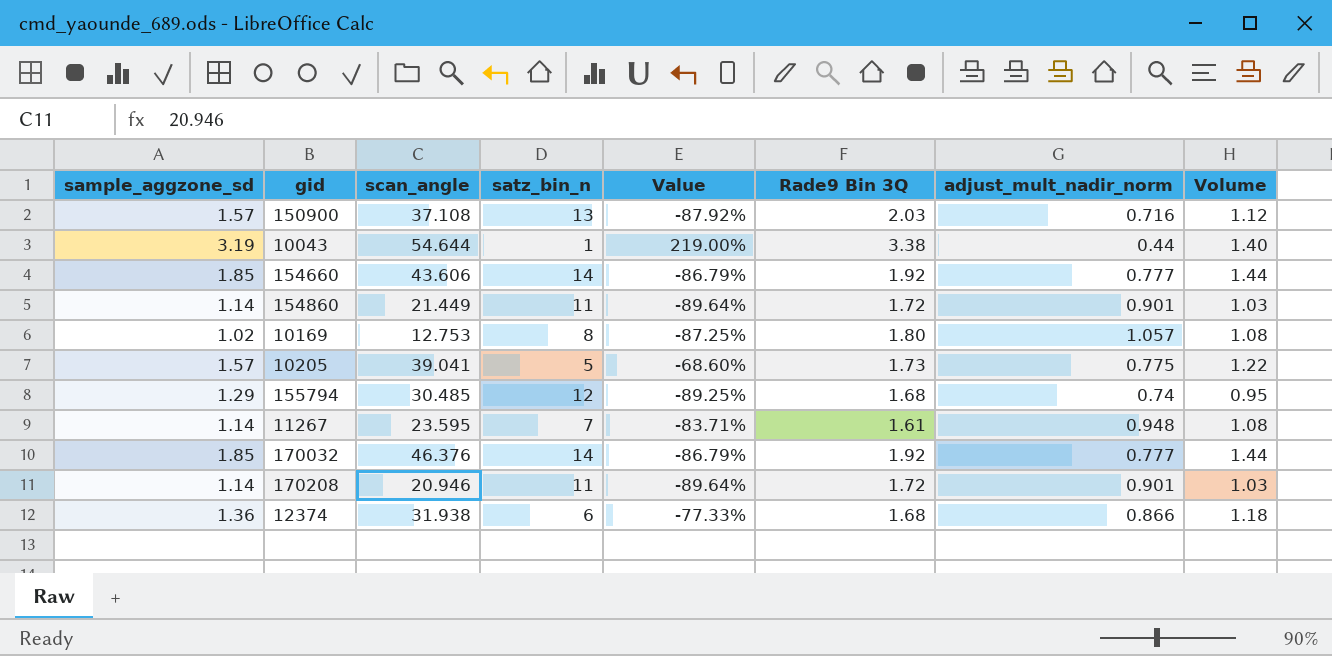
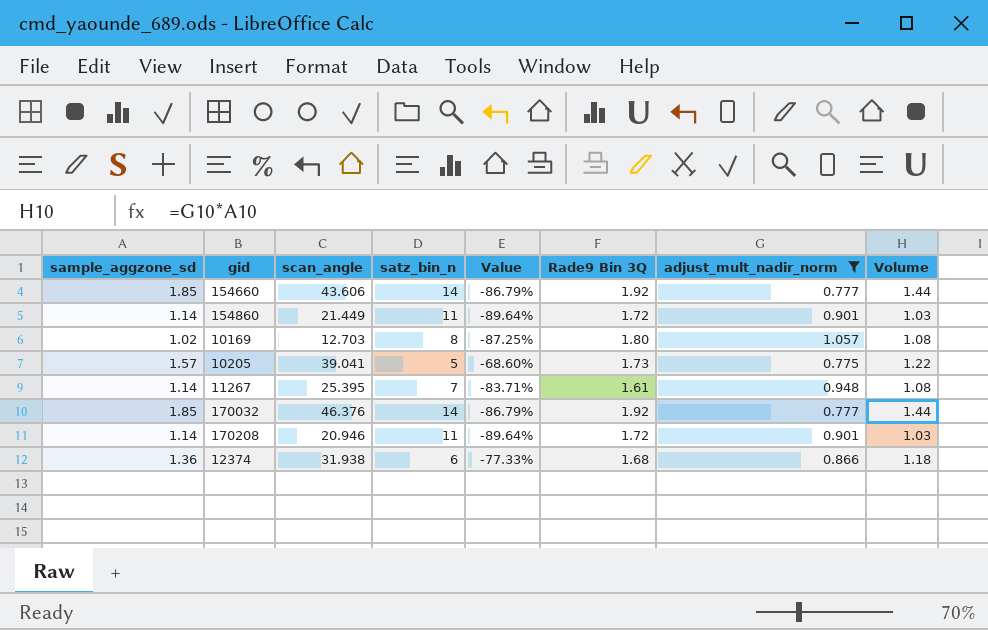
filter: none -> adjust_mult_nadir_norm >= 0.775
10169 | scan_angle: 12.753 -> 12.703
11267 | scan_angle: 23.595 -> 25.395

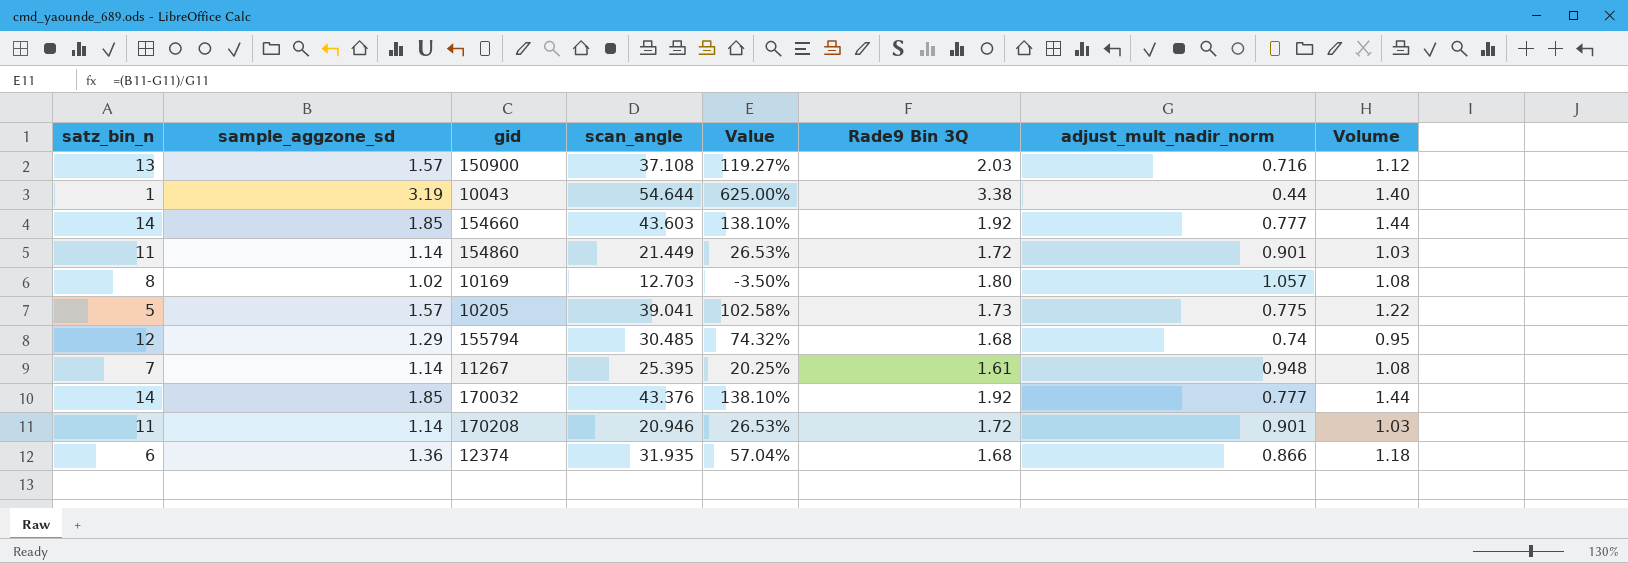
filter: adjust_mult_nadir_norm >= 0.775 -> none
column satz_bin_n | position: 4 -> 1
column Value | formula: ([sample_aggzone_sd] - [satz_bin_n]) / [satz_bin_n] -> ([sample_aggzone_sd] - [adjust_mult_nadir_norm]) / [adjust_mult_nadir_norm]
154660 | scan_angle: 43.606 -> 43.603
170032 | scan_angle: 46.376 -> 43.376
12374 | scan_angle: 31.938 -> 31.935

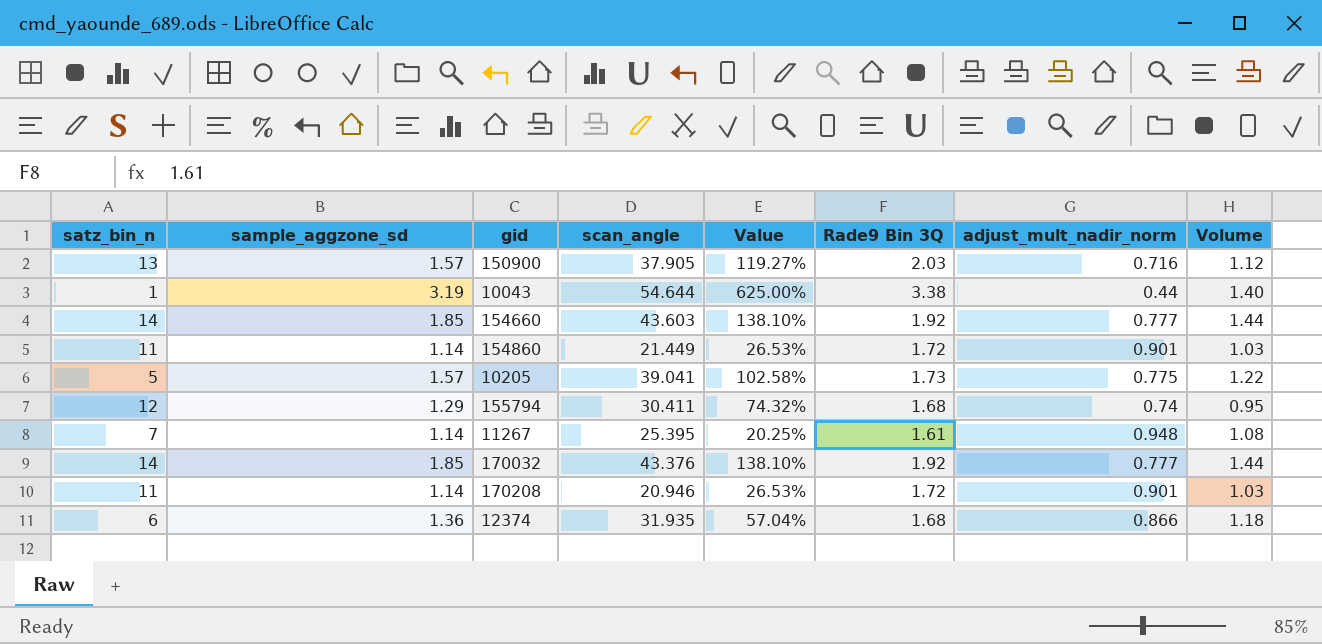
row 10169: 8 | 1.02 | 12.703 | -3.50% | 1.80 | 1.057 | 1.08 -> none
150900 | scan_angle: 37.108 -> 37.905
155794 | scan_angle: 30.485 -> 30.411

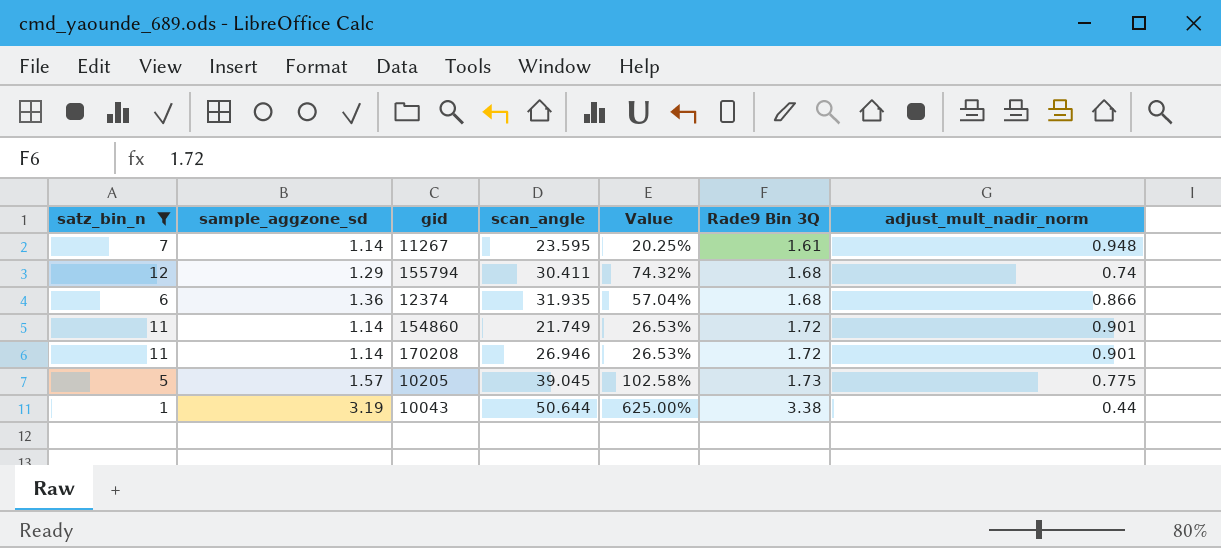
filter: none -> satz_bin_n <= 12
row order: none -> Rade9 Bin 3Q ascending
column Volume | formula: [sample_aggzone_sd] * [adjust_mult_nadir_norm] -> none
11267 | scan_angle: 25.395 -> 23.595
154860 | scan_angle: 21.449 -> 21.749
170208 | scan_angle: 20.946 -> 26.946
10205 | scan_angle: 39.041 -> 39.045
10043 | scan_angle: 54.644 -> 50.644

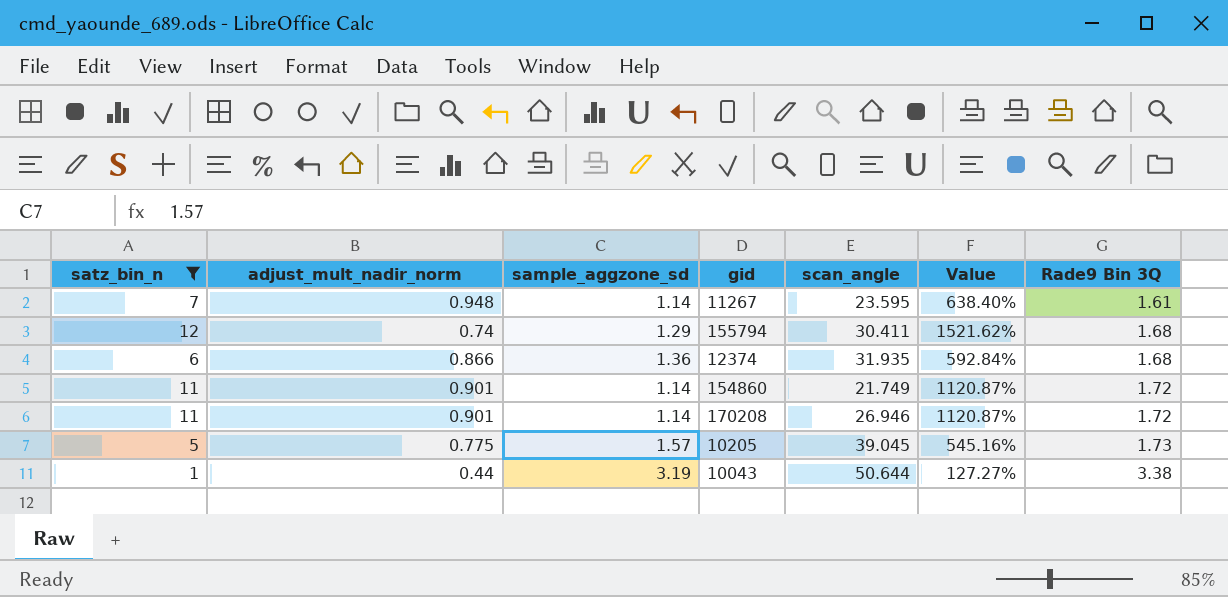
column adjust_mult_nadir_norm | position: 7 -> 2
column Value | formula: ([sample_aggzone_sd] - [adjust_mult_nadir_norm]) / [adjust_mult_nadir_norm] -> ([satz_bin_n] - [adjust_mult_nadir_norm]) / [adjust_mult_nadir_norm]

